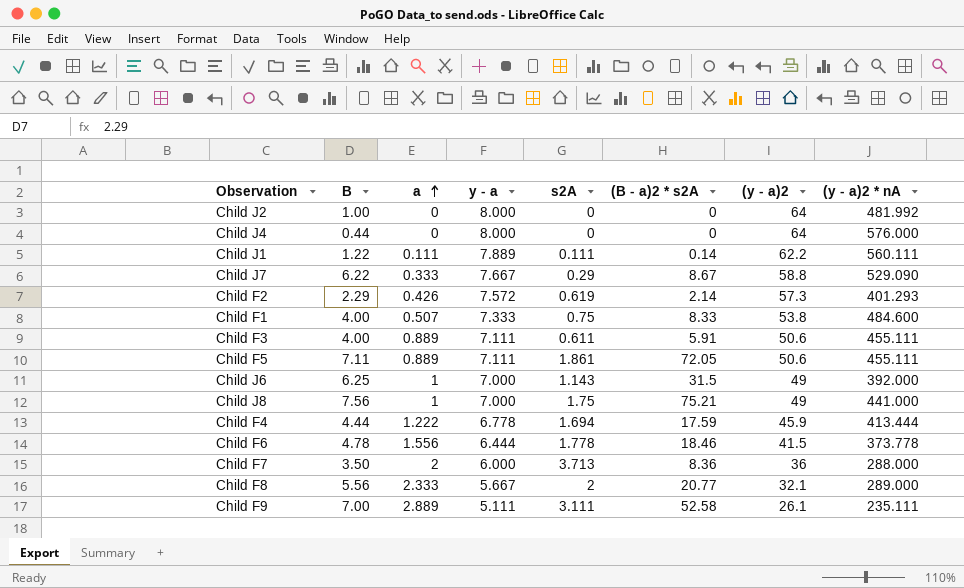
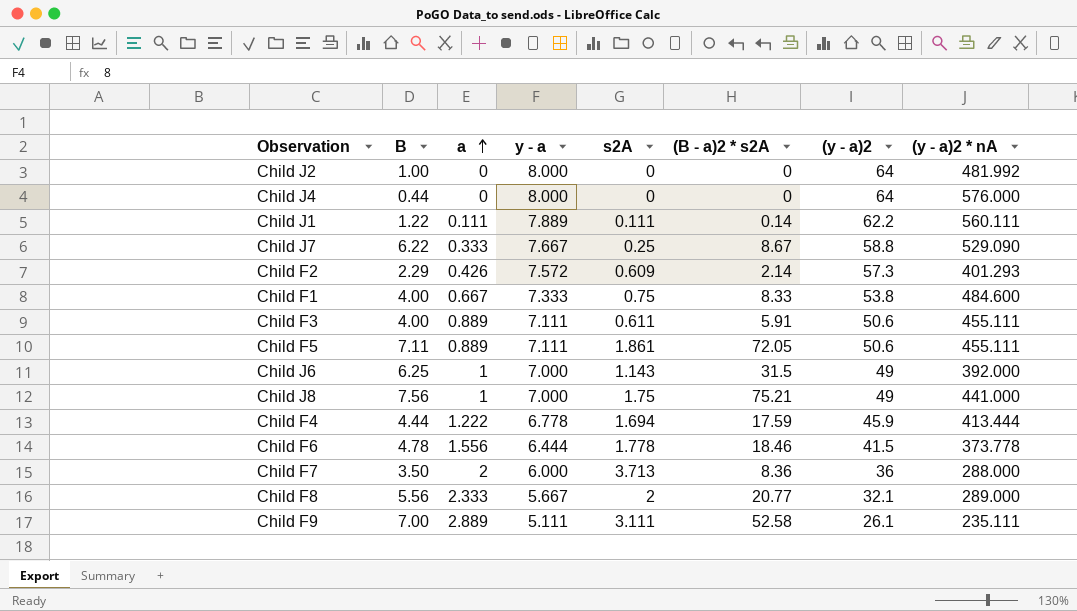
Child J7 | s2A: 0.29 -> 0.25
Child F2 | s2A: 0.619 -> 0.609
Child F1 | a: 0.507 -> 0.667

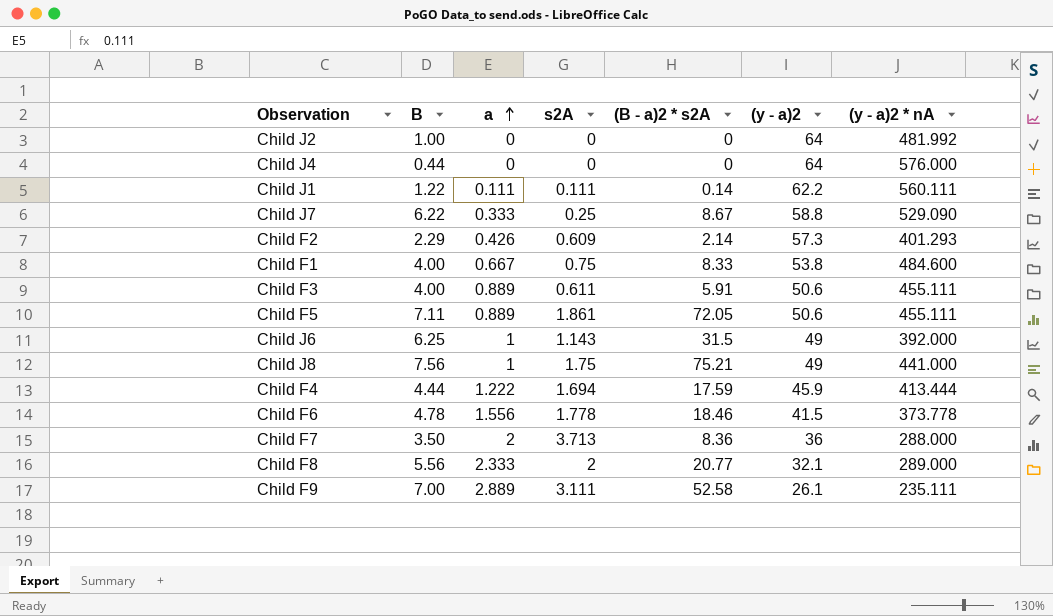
column y - a | position: 4 -> none

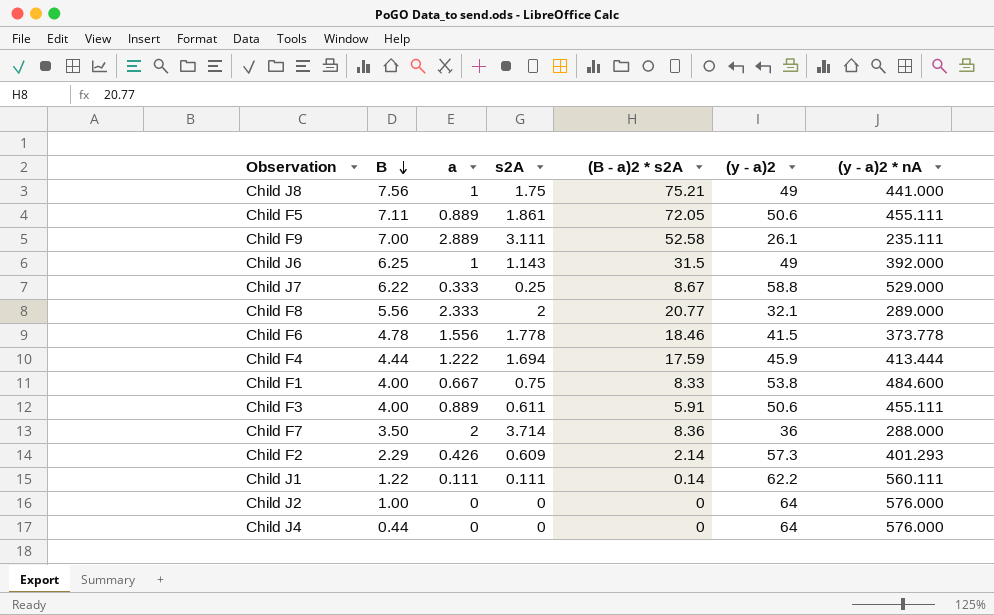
row order: a ascending -> B descending
Child J7 | (y - a)2 * nA: 529.090 -> 529.000
Child F7 | s2A: 3.713 -> 3.714
Child J2 | (y - a)2 * nA: 481.992 -> 576.000

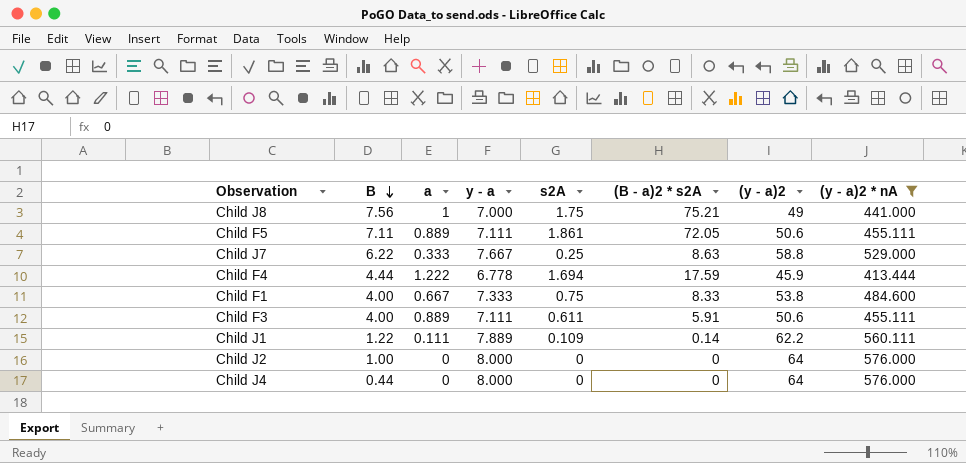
filter: none -> (y - a)2 * nA >= 413.444
column y - a | position: none -> 4
Child J7 | (B - a)2 * s2A: 8.67 -> 8.63
Child J1 | s2A: 0.111 -> 0.109

